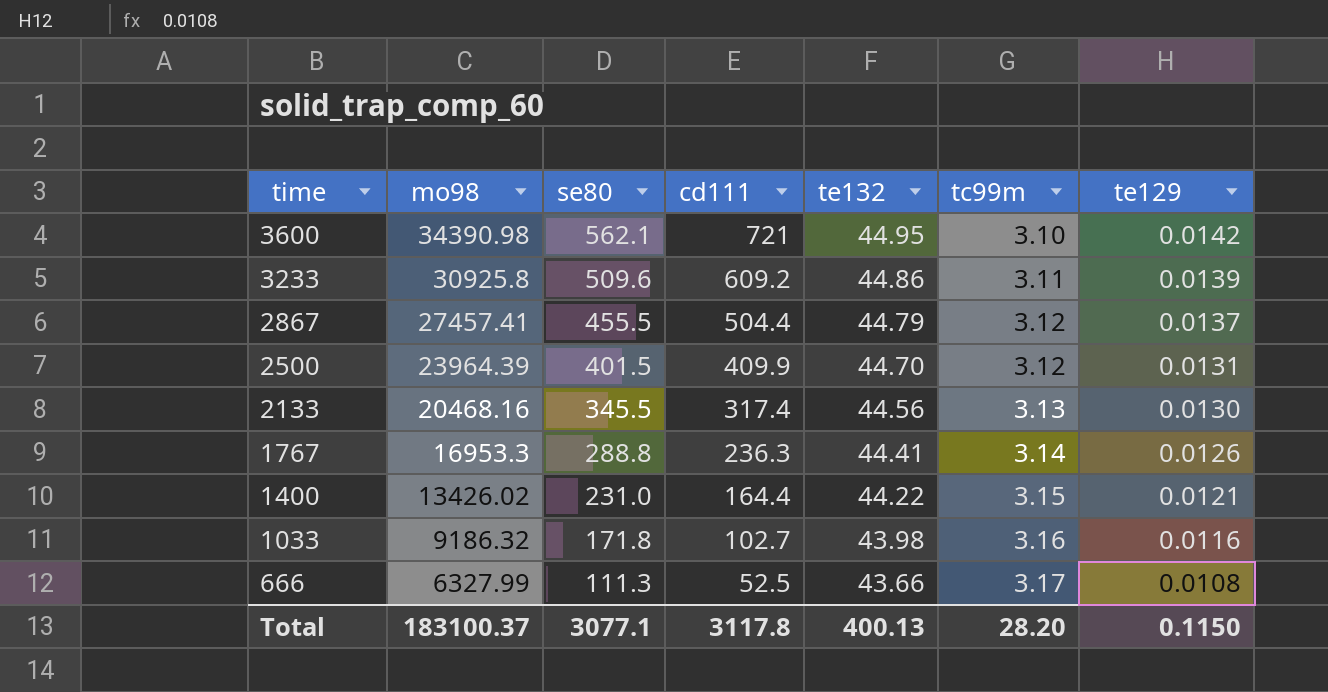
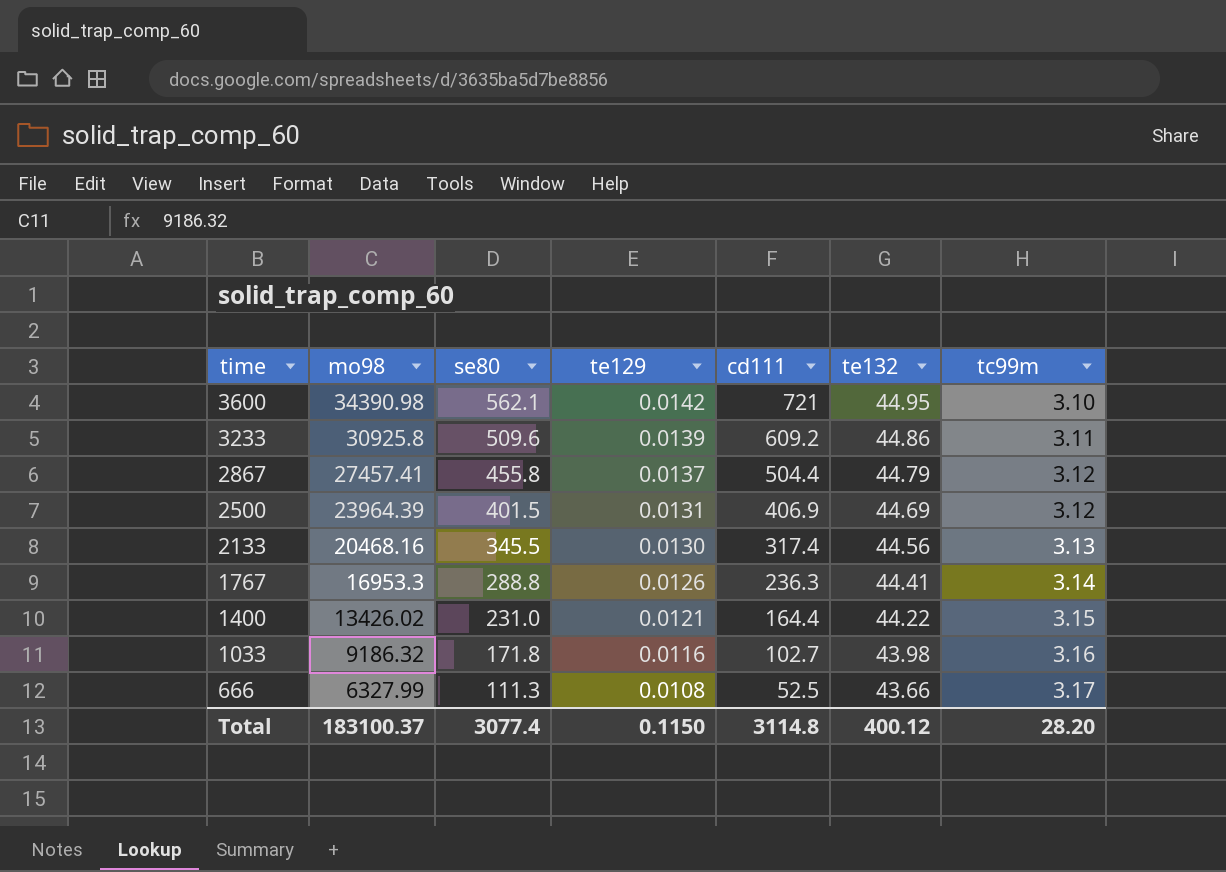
column te129 | position: 7 -> 4
2867 | se80: 455.5 -> 455.8
2500 | cd111: 409.9 -> 406.9
2500 | te132: 44.70 -> 44.69
Total | se80: 3077.1 -> 3077.4
Total | cd111: 3117.8 -> 3114.8
Total | te132: 400.13 -> 400.12

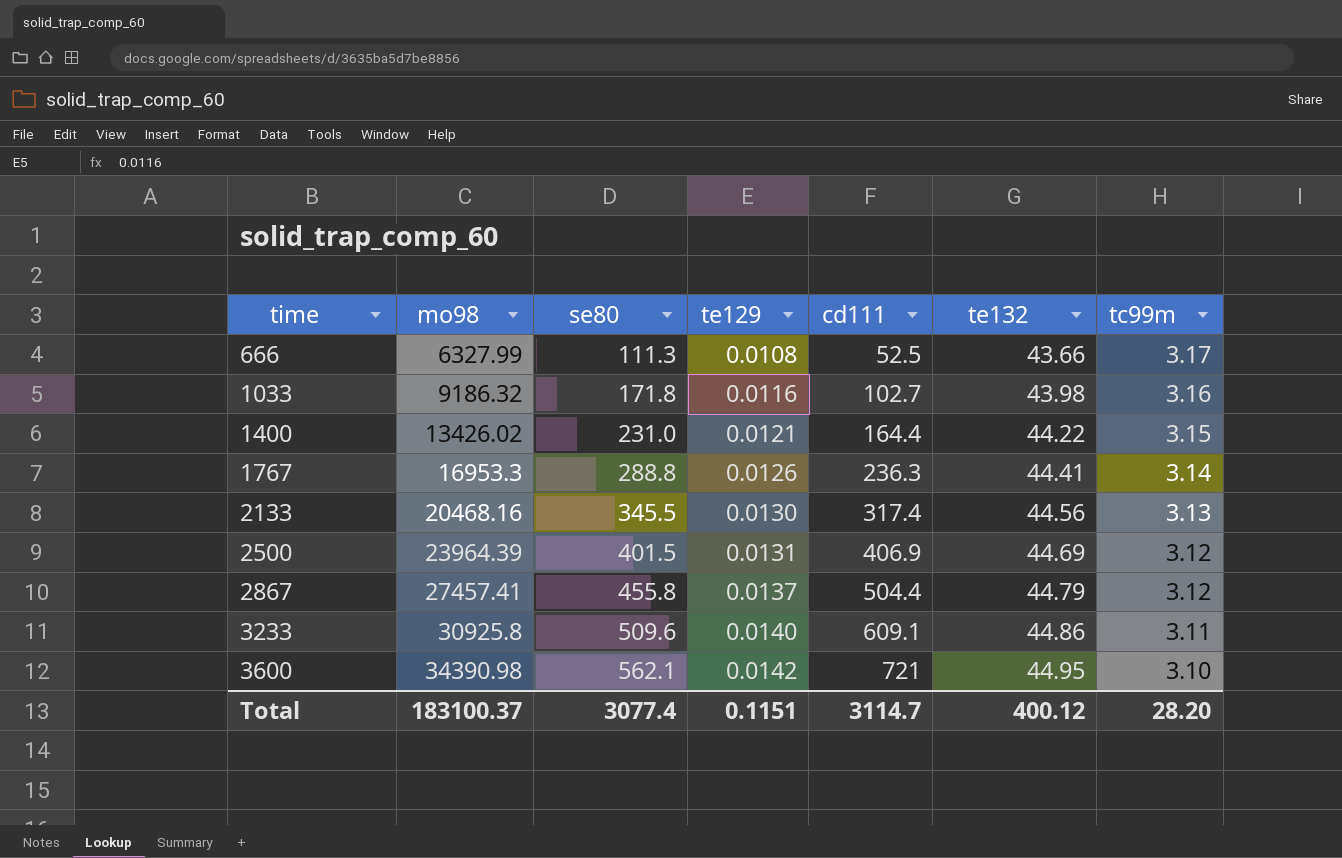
row order: time descending -> time ascending
3233 | te129: 0.0139 -> 0.0140
3233 | cd111: 609.2 -> 609.1
Total | te129: 0.1150 -> 0.1151
Total | cd111: 3114.8 -> 3114.7

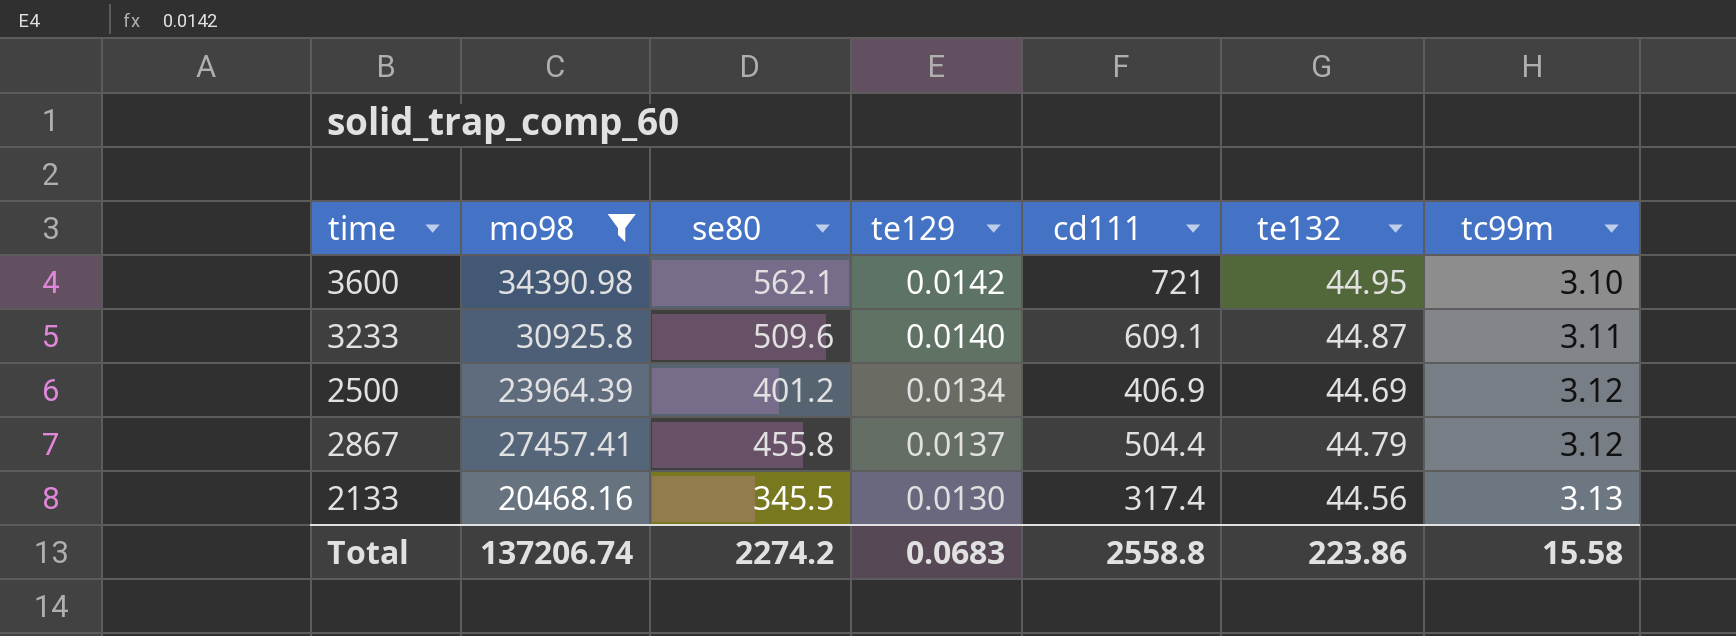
filter: none -> mo98 >= 20468.16
row order: time ascending -> tc99m ascending
3233 | te132: 44.86 -> 44.87
2500 | se80: 401.5 -> 401.2
2500 | te129: 0.0131 -> 0.0134
Total | mo98: 183100.37 -> 137206.74
Total | se80: 3077.4 -> 2274.2
Total | te129: 0.1151 -> 0.0683
Total | cd111: 3114.7 -> 2558.8
Total | te132: 400.12 -> 223.86
Total | tc99m: 28.20 -> 15.58

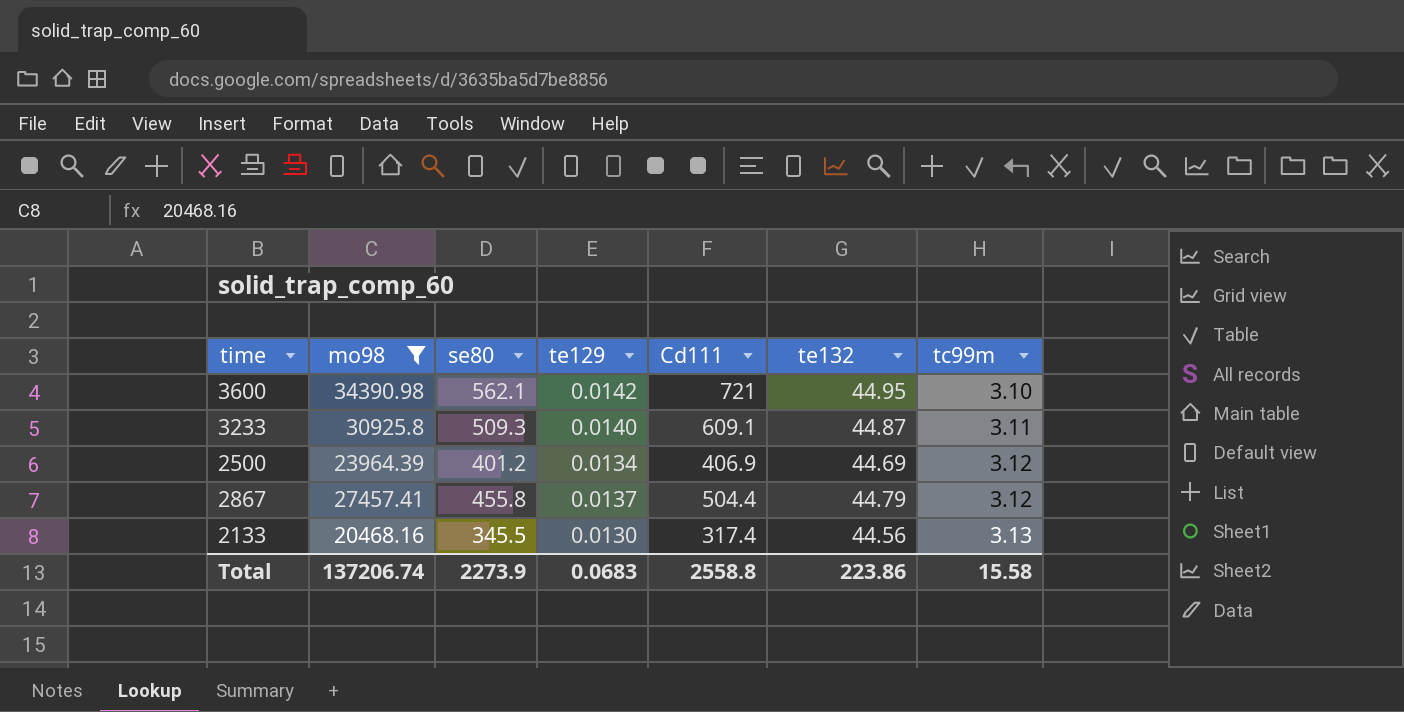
column name: cd111 -> Cd111
3233 | se80: 509.6 -> 509.3
Total | se80: 2274.2 -> 2273.9

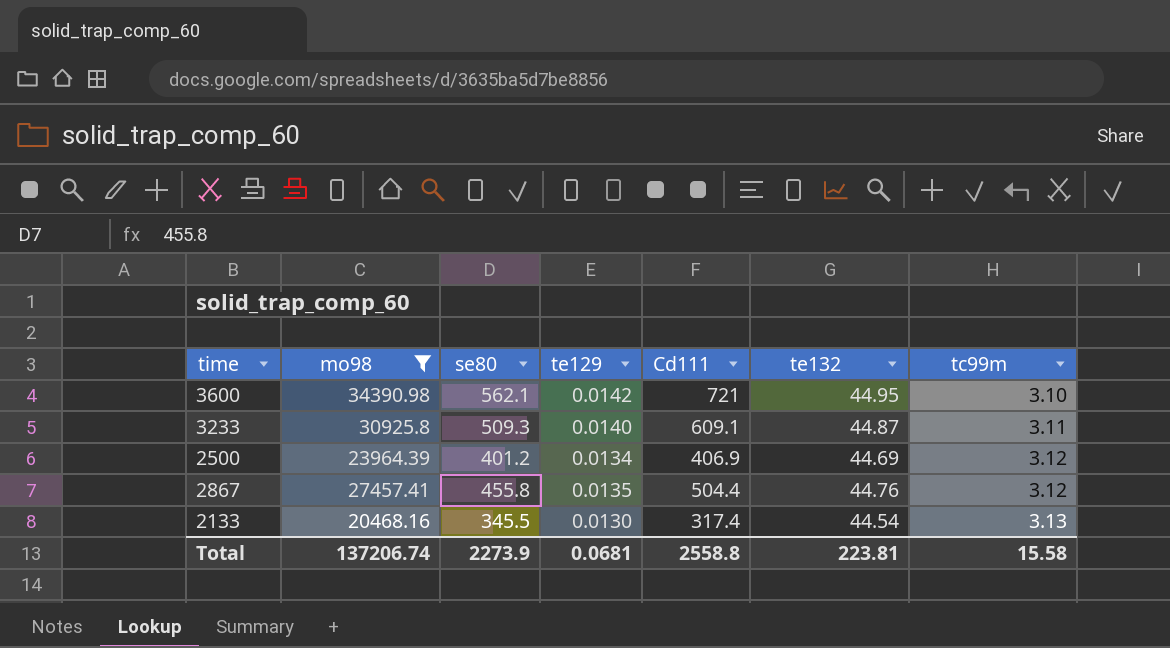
2867 | te129: 0.0137 -> 0.0135
2867 | te132: 44.79 -> 44.76
2133 | te132: 44.56 -> 44.54
Total | te129: 0.0683 -> 0.0681
Total | te132: 223.86 -> 223.81

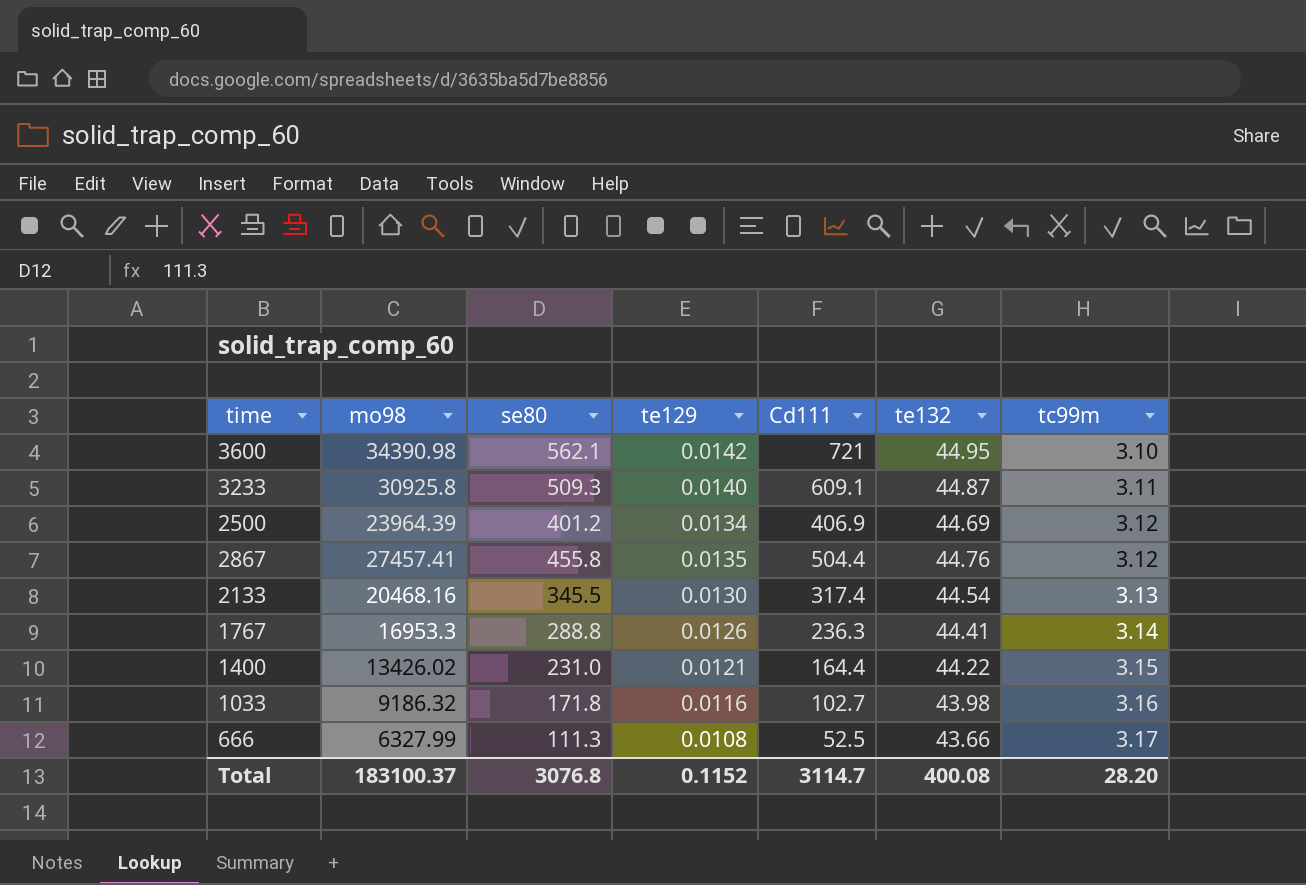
filter: mo98 >= 20468.16 -> none
Total | mo98: 137206.74 -> 183100.37
Total | se80: 2273.9 -> 3076.8
Total | te129: 0.0681 -> 0.1152
Total | Cd111: 2558.8 -> 3114.7
Total | te132: 223.81 -> 400.08
Total | tc99m: 15.58 -> 28.20

